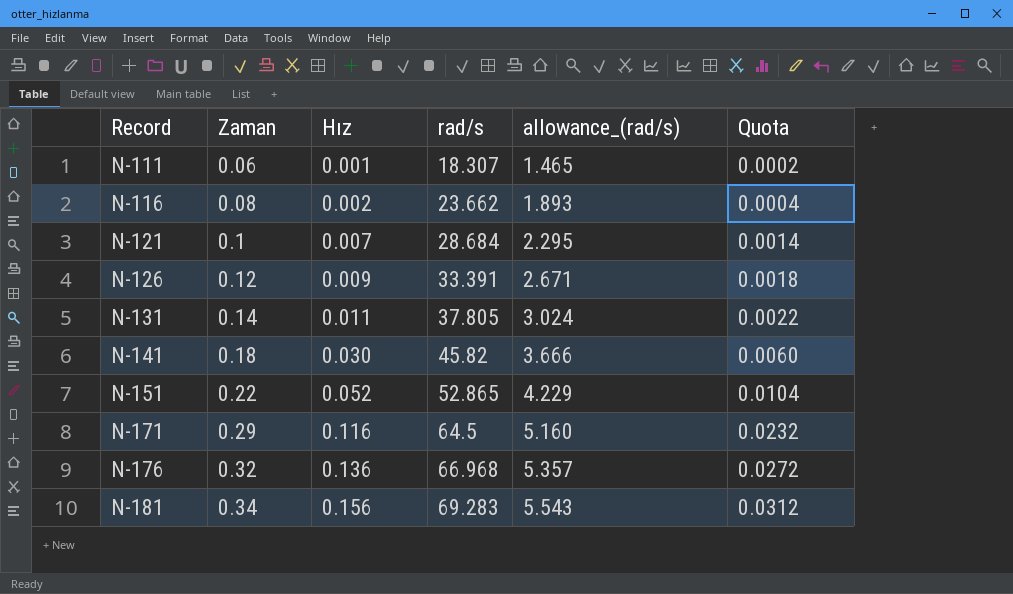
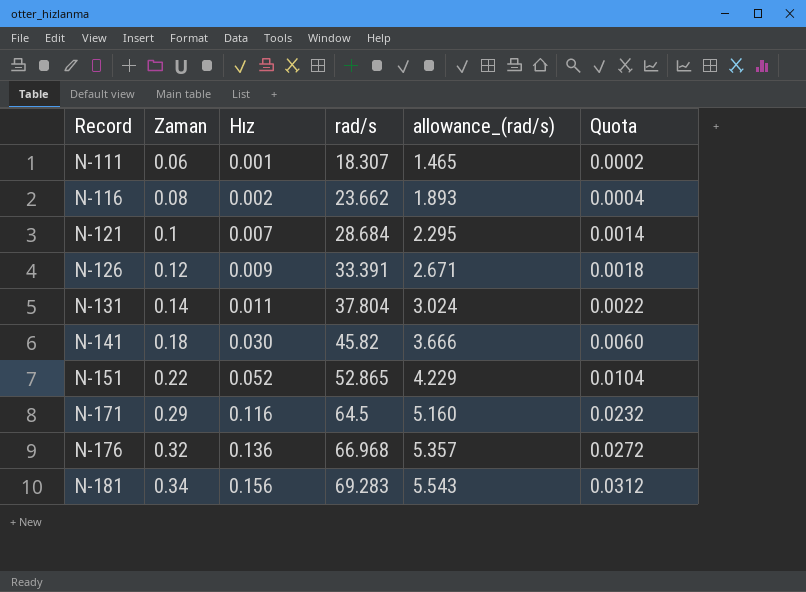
N-131 | rad/s: 37.805 -> 37.804

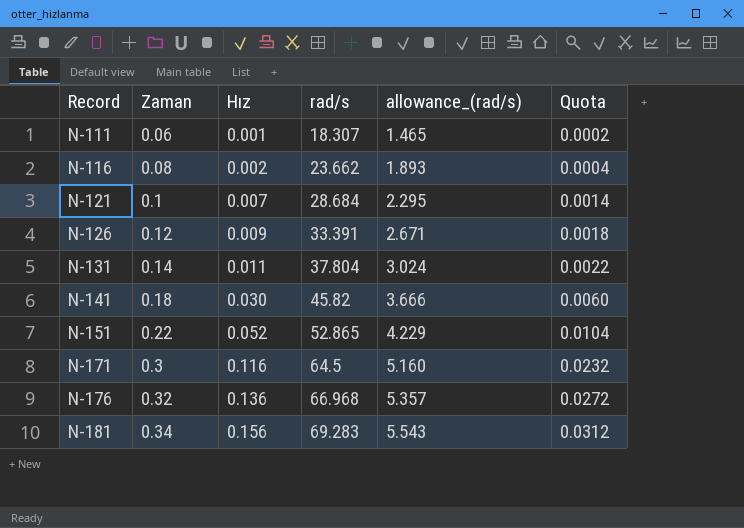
N-171 | Zaman: 0.29 -> 0.3

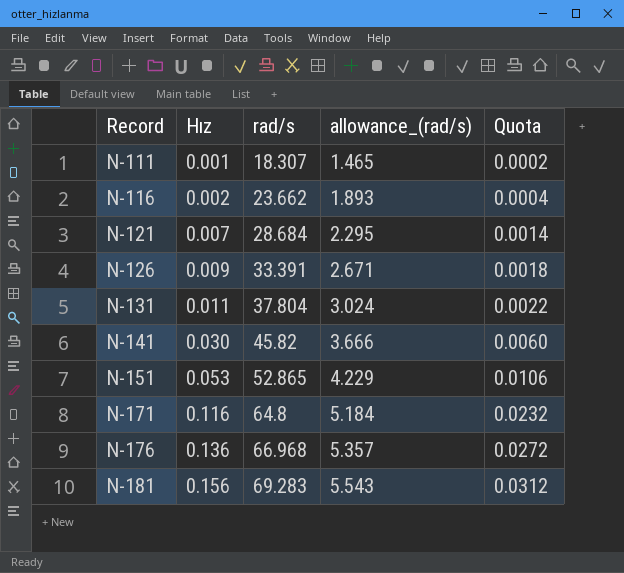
column Zaman | position: 2 -> none
N-151 | Hız: 0.052 -> 0.053
N-151 | Quota: 0.0104 -> 0.0106
N-171 | rad/s: 64.5 -> 64.8
N-171 | allowance_(rad/s): 5.160 -> 5.184

